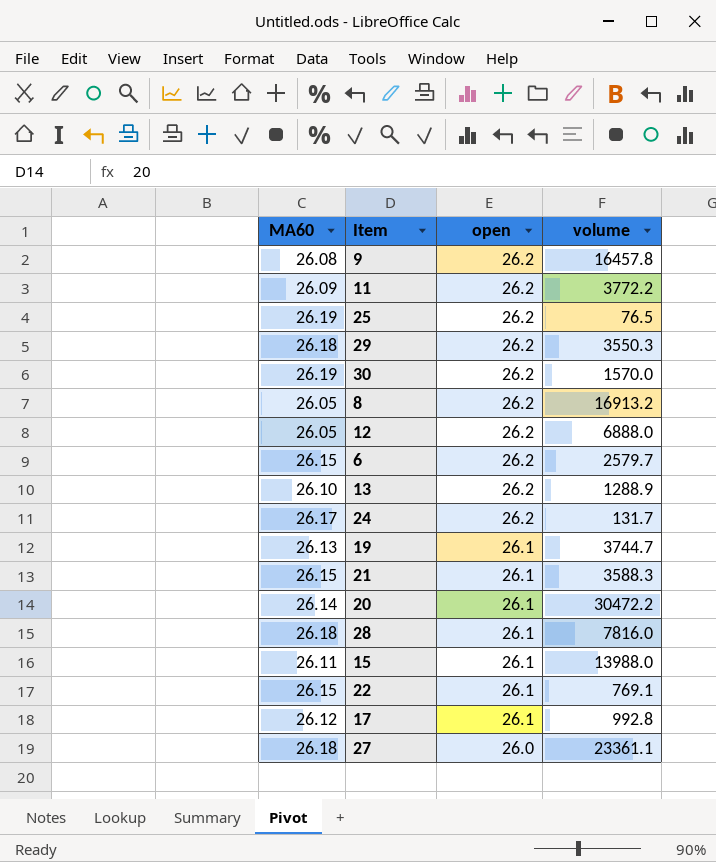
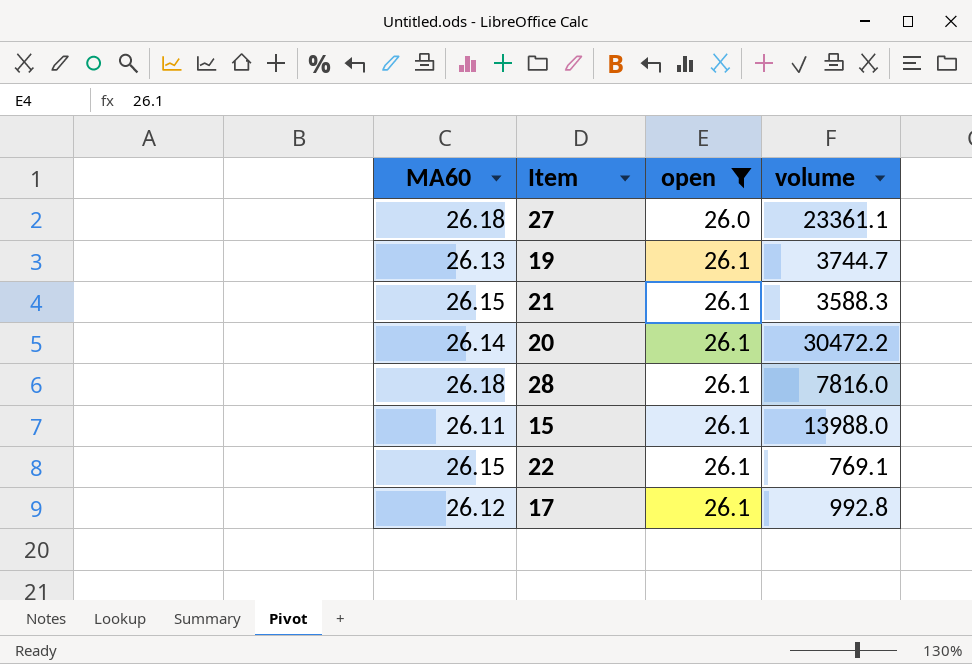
filter: none -> open != 26.2
row order: open descending -> open ascending

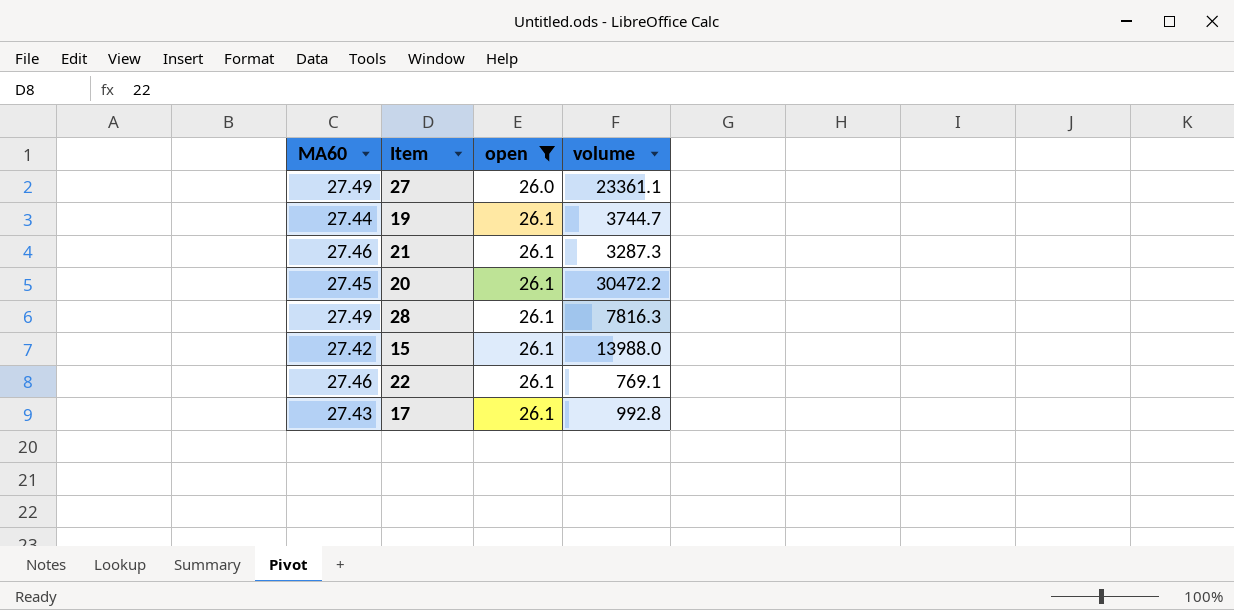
27 | MA60: 26.18 -> 27.49
19 | MA60: 26.13 -> 27.44
21 | MA60: 26.15 -> 27.46
21 | volume: 3588.3 -> 3287.3
20 | MA60: 26.14 -> 27.45
28 | MA60: 26.18 -> 27.49
28 | volume: 7816.0 -> 7816.3
15 | MA60: 26.11 -> 27.42
22 | MA60: 26.15 -> 27.46
17 | MA60: 26.12 -> 27.43

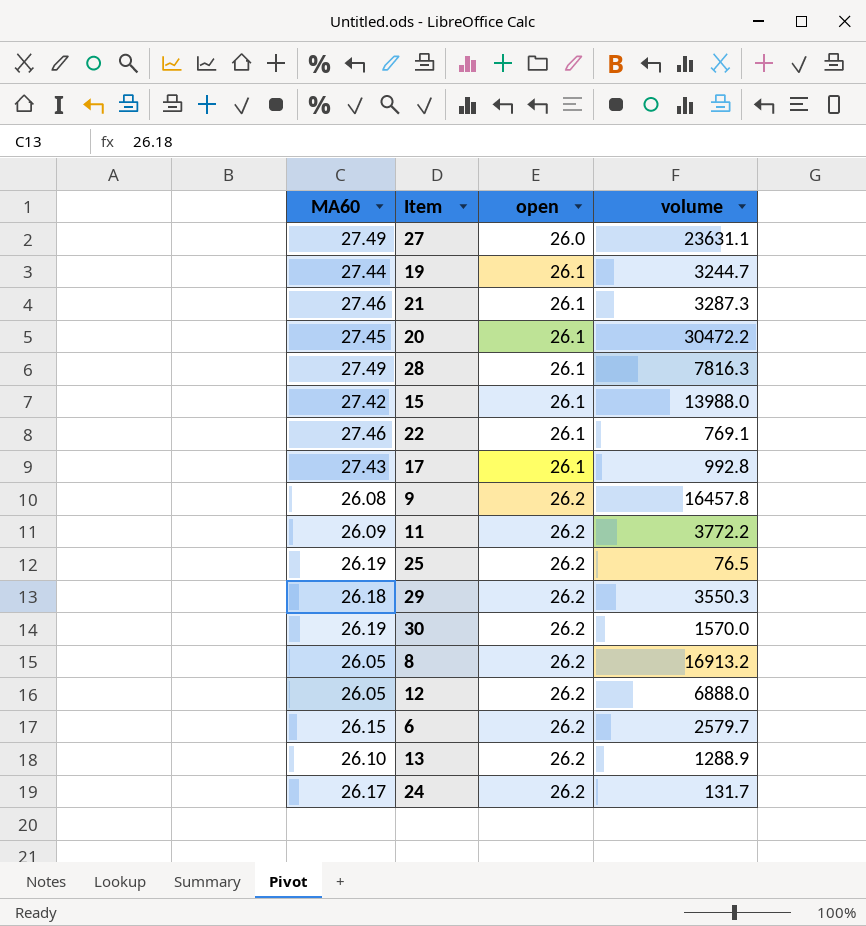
filter: open != 26.2 -> none
27 | volume: 23361.1 -> 23631.1
19 | volume: 3744.7 -> 3244.7

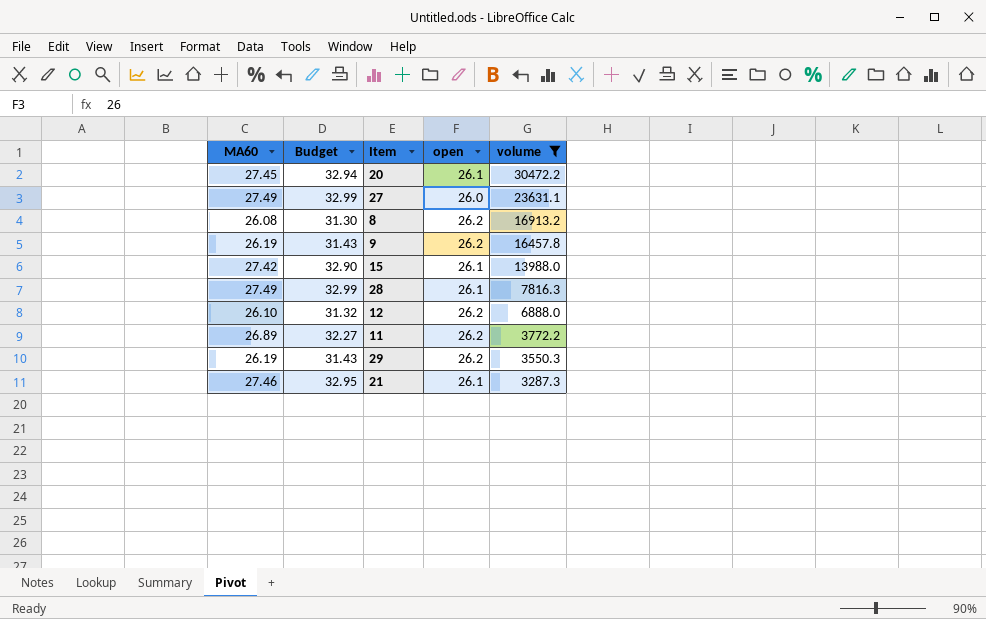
filter: none -> volume >= 3287.3
row order: open ascending -> volume descending
column Budget | formula: none -> [MA60] * 1.2
8 | MA60: 26.05 -> 26.08
9 | MA60: 26.08 -> 26.19
12 | MA60: 26.05 -> 26.10
11 | MA60: 26.09 -> 26.89
29 | MA60: 26.18 -> 26.19

